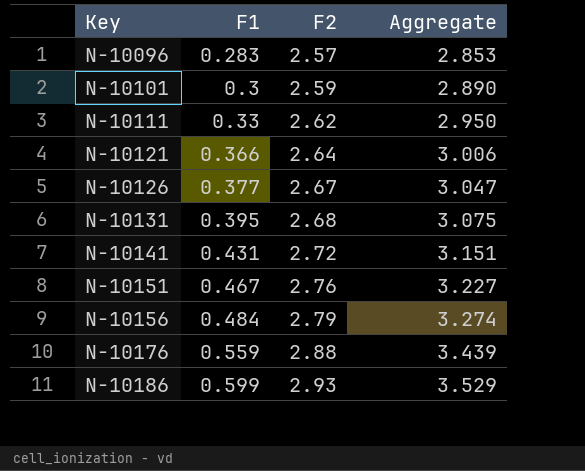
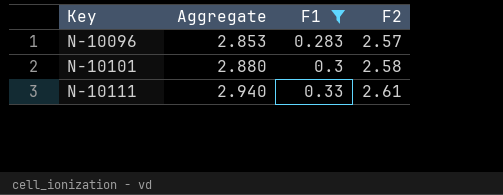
filter: none -> F1 <= 0.33
column Aggregate | position: 4 -> 2
N-10101 | Aggregate: 2.890 -> 2.880
N-10101 | F2: 2.59 -> 2.58
N-10111 | Aggregate: 2.950 -> 2.940
N-10111 | F2: 2.62 -> 2.61

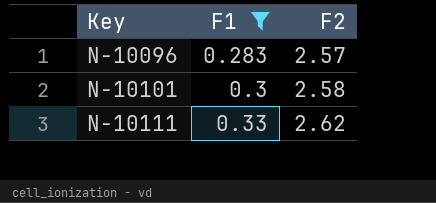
column Aggregate | formula: [F1] + [F2] -> none
N-10111 | F2: 2.61 -> 2.62

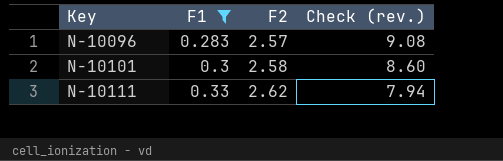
column Check (rev.) | formula: none -> [F2] / [F1]

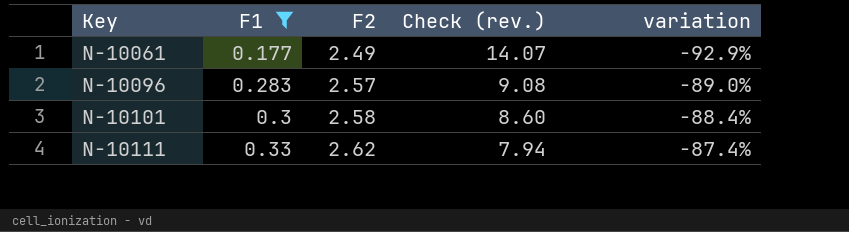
column variation | formula: none -> ([F1] - [F2]) / [F2]
row N-10061: none -> 0.177 | 2.49 | 14.07 | -92.9%

